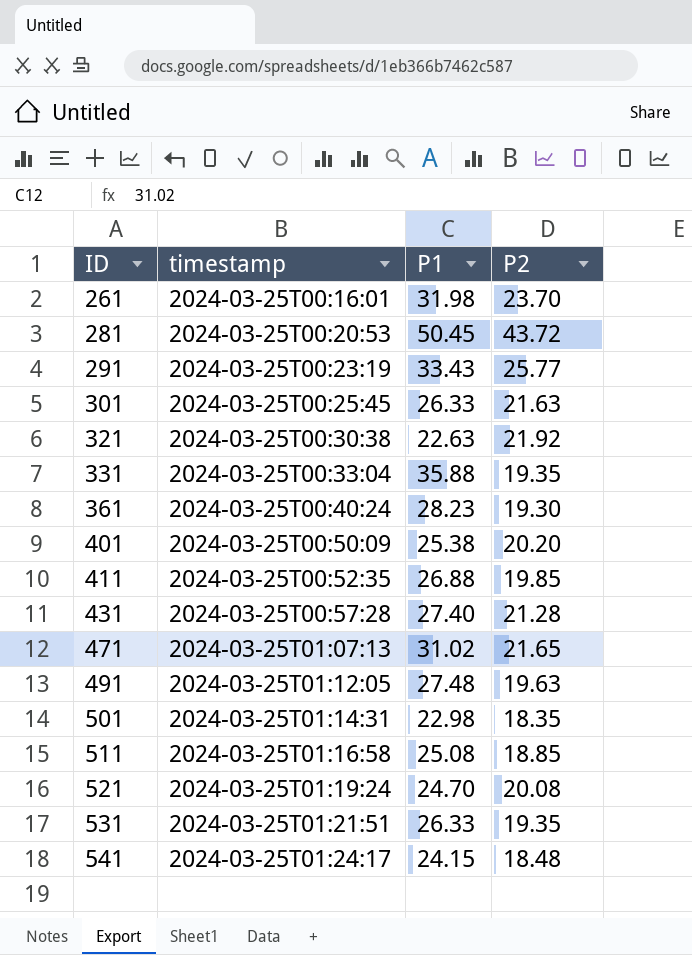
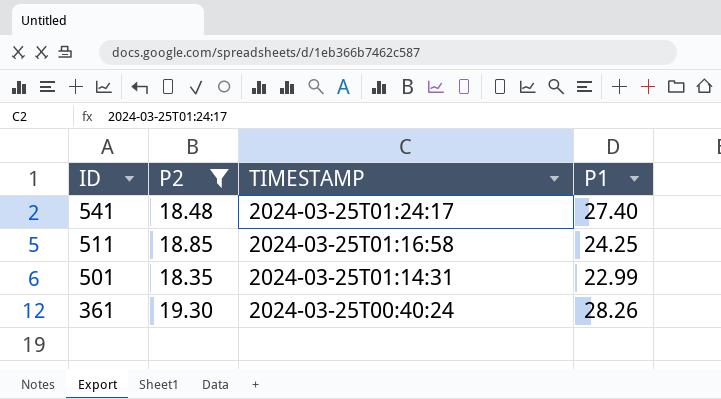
filter: none -> P2 <= 19.30
row order: ID ascending -> ID descending
column P2 | position: 4 -> 2
column name: timestamp -> TIMESTAMP
541 | P1: 24.15 -> 27.40
511 | P1: 25.08 -> 24.25
501 | P1: 22.98 -> 22.99
361 | P1: 28.23 -> 28.26

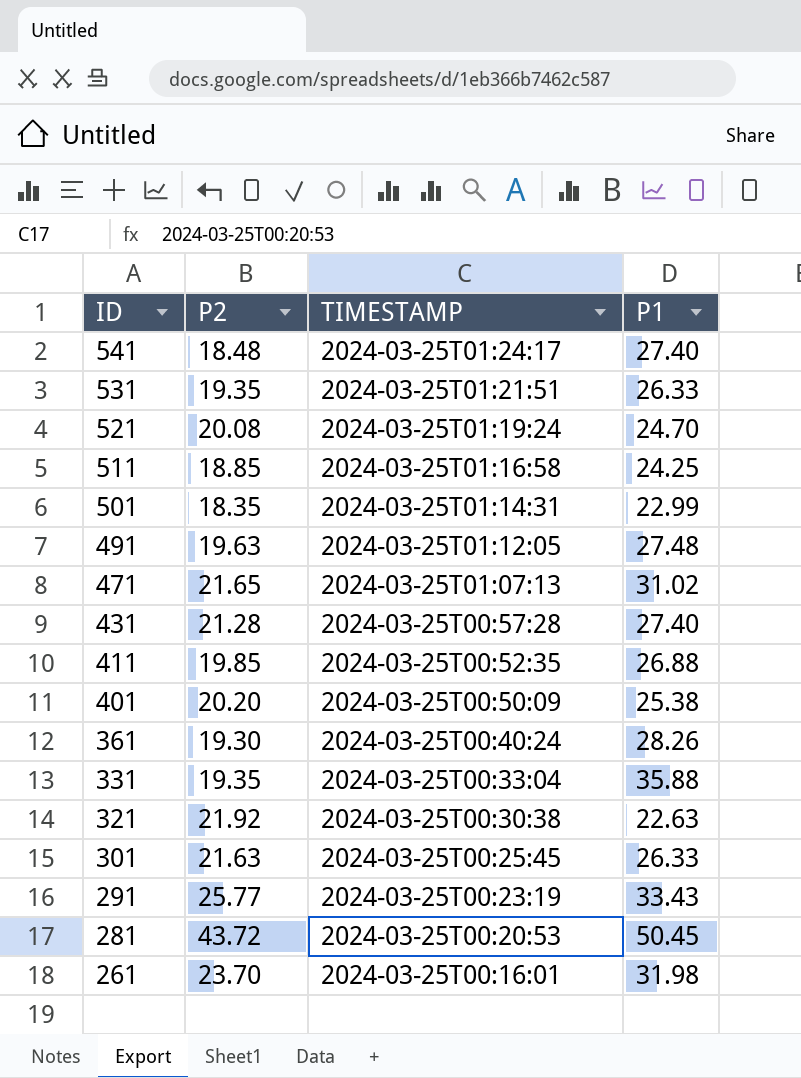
filter: P2 <= 19.30 -> none

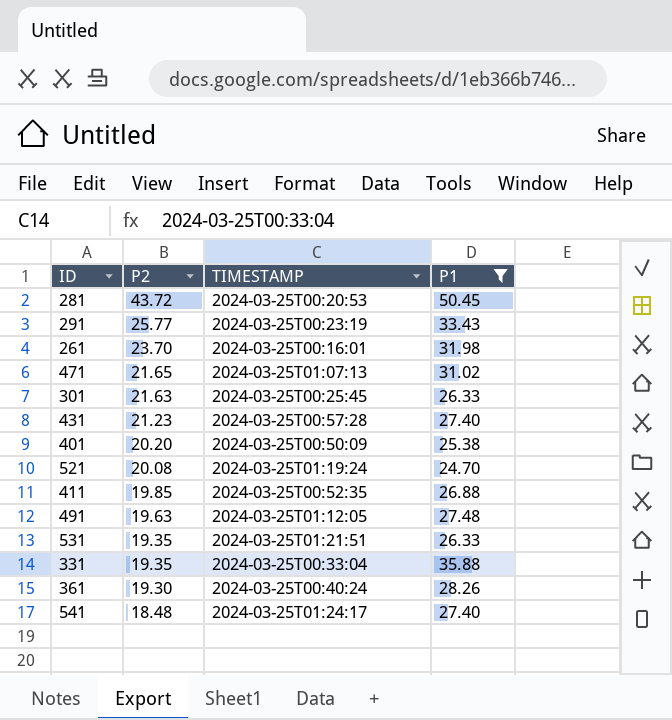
filter: none -> P1 >= 24.70
row order: ID descending -> P2 descending
431 | P2: 21.28 -> 21.23

